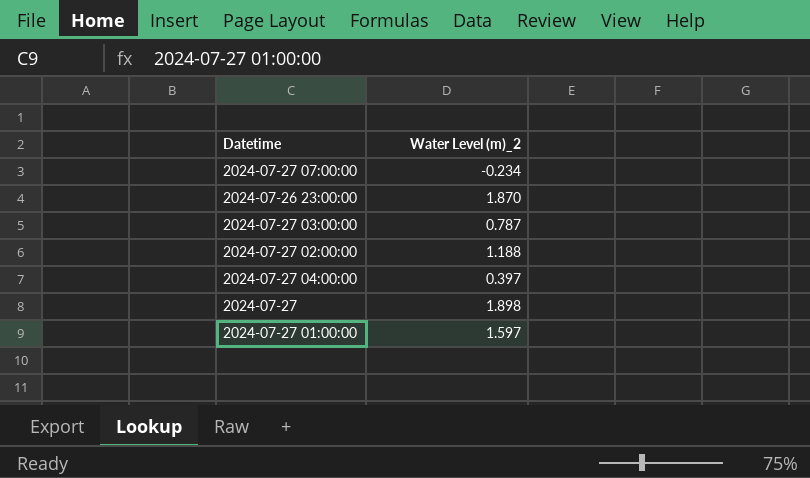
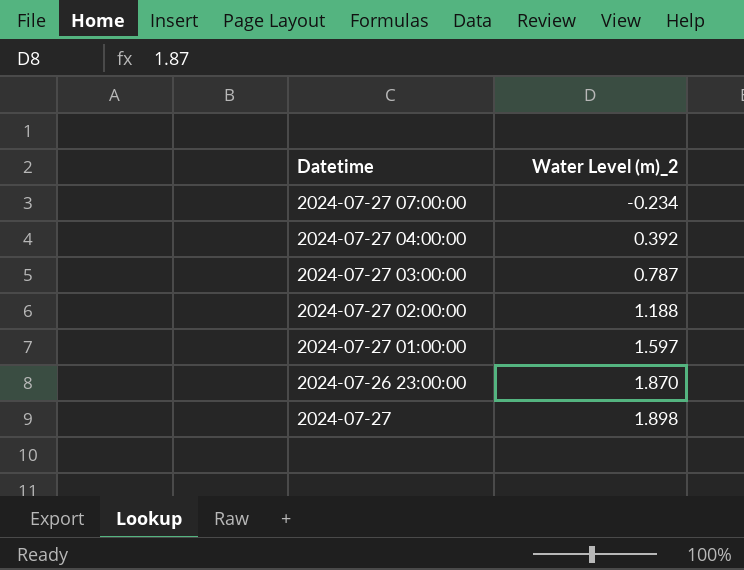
row order: none -> Water Level (m)_2 ascending
2024-07-27 04:00:00 | Water Level (m)_2: 0.397 -> 0.392

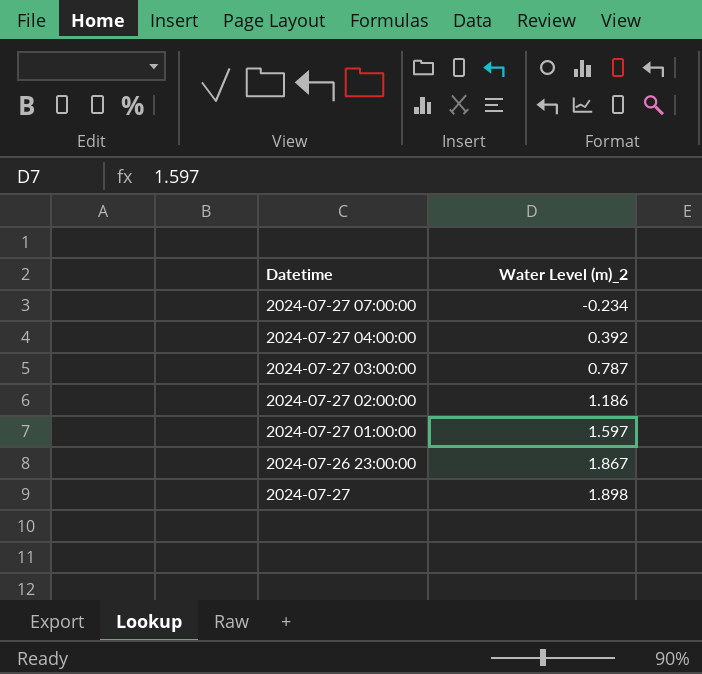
2024-07-27 02:00:00 | Water Level (m)_2: 1.188 -> 1.186
2024-07-26 23:00:00 | Water Level (m)_2: 1.870 -> 1.867

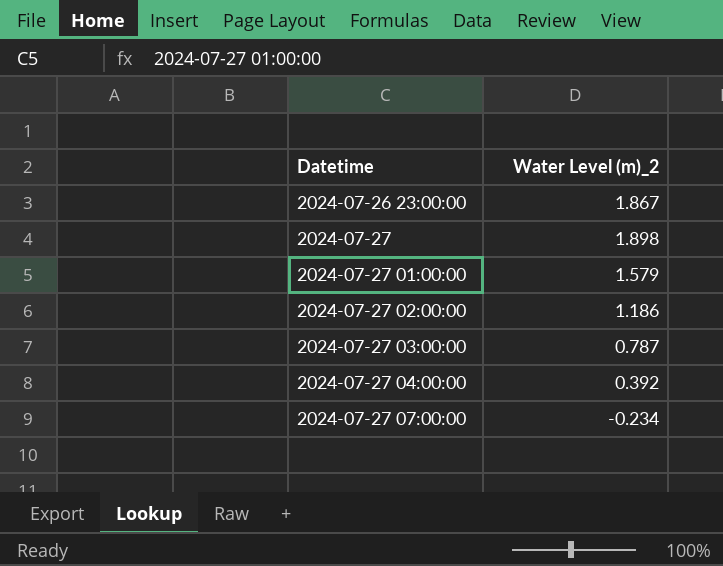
row order: Water Level (m)_2 ascending -> Datetime ascending
2024-07-27 01:00:00 | Water Level (m)_2: 1.597 -> 1.579

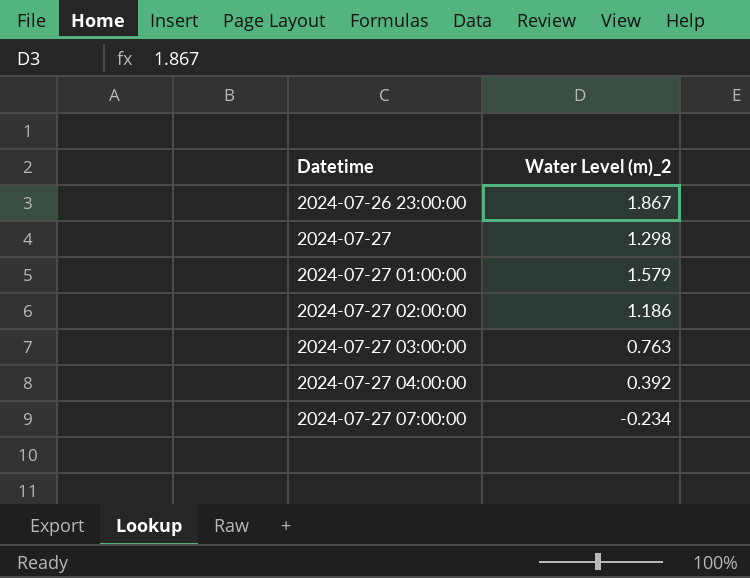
2024-07-27 | Water Level (m)_2: 1.898 -> 1.298
2024-07-27 03:00:00 | Water Level (m)_2: 0.787 -> 0.763

